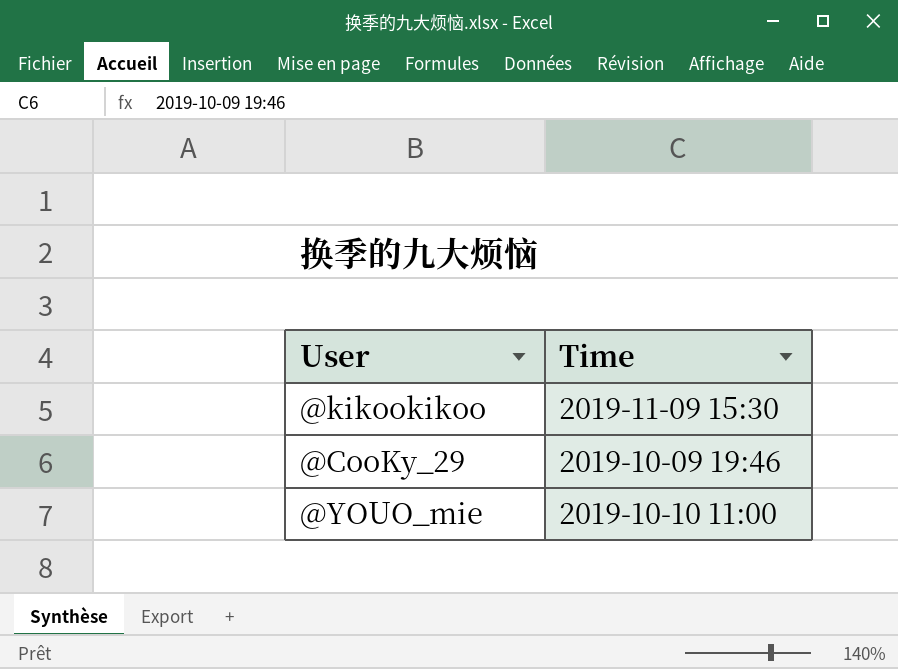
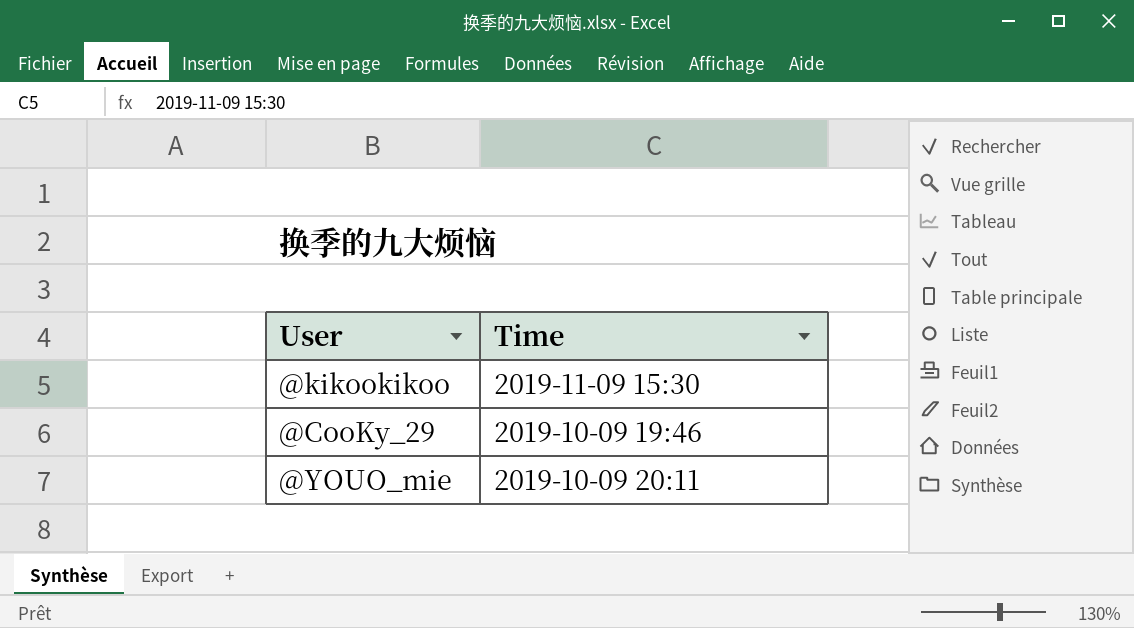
@YOUO_mie | Time: 2019-10-10 11:00 -> 2019-10-09 20:11

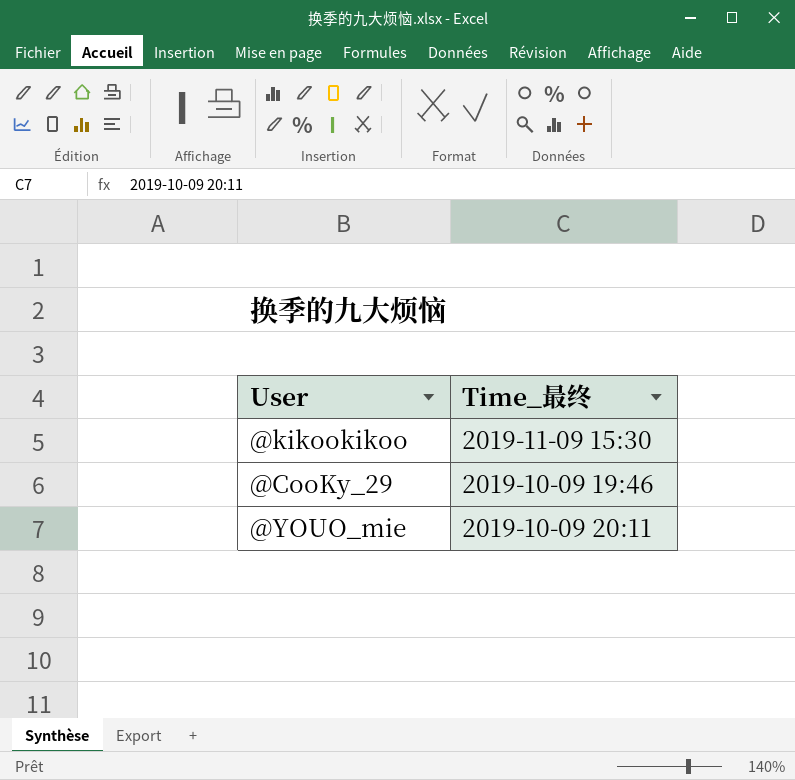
column name: Time -> Time_最终

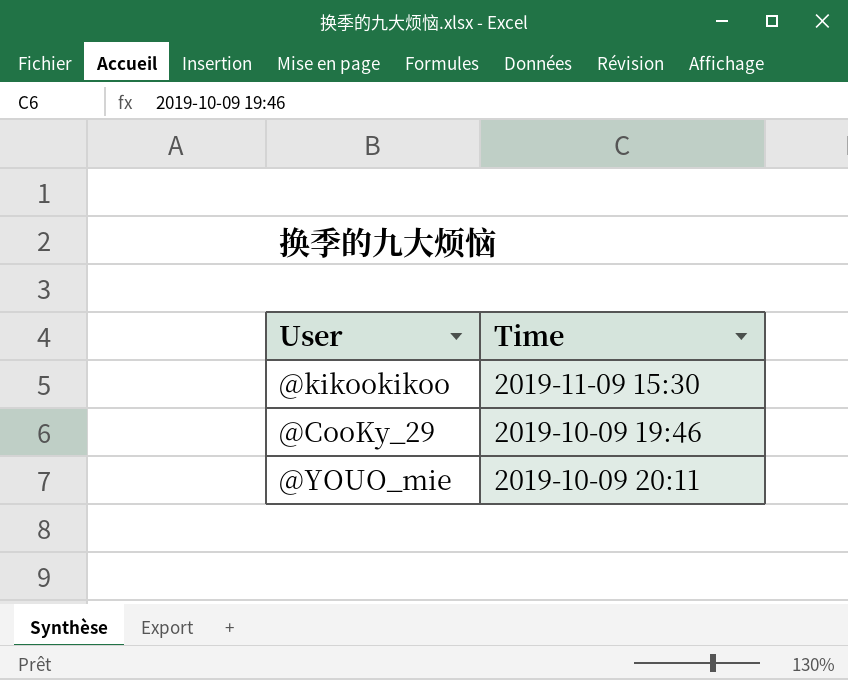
column name: Time_最终 -> Time

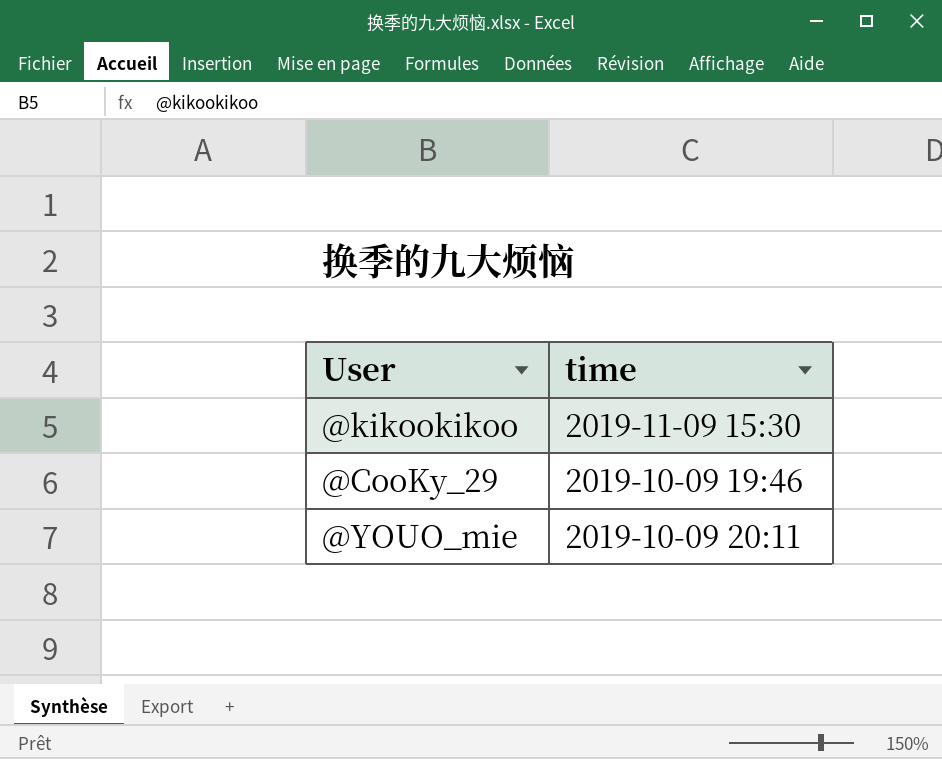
column name: Time -> time

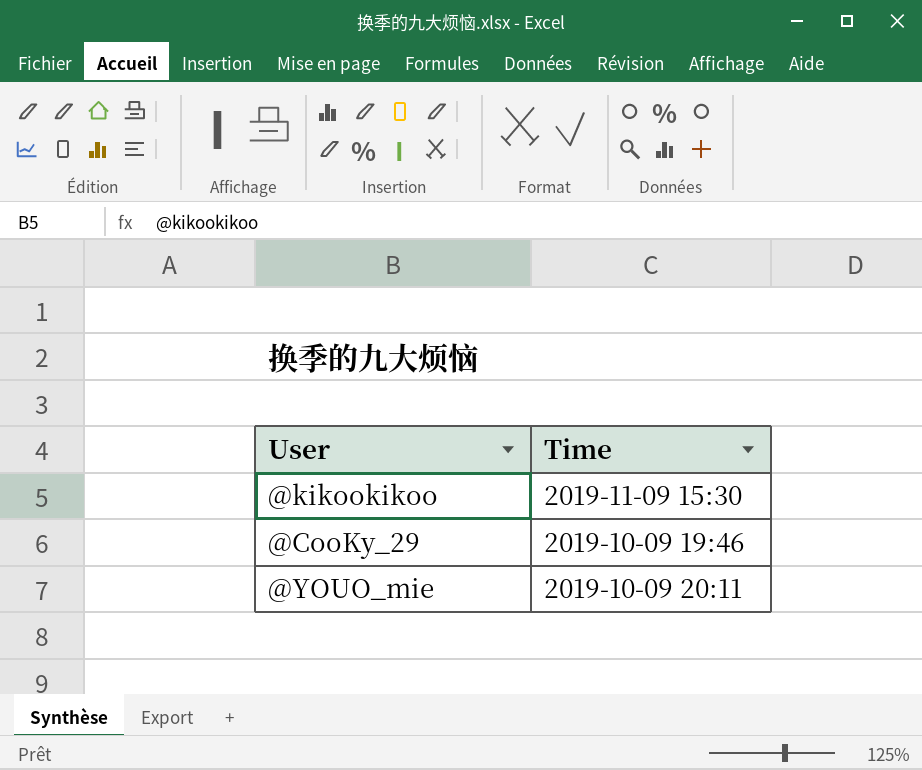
column name: time -> Time

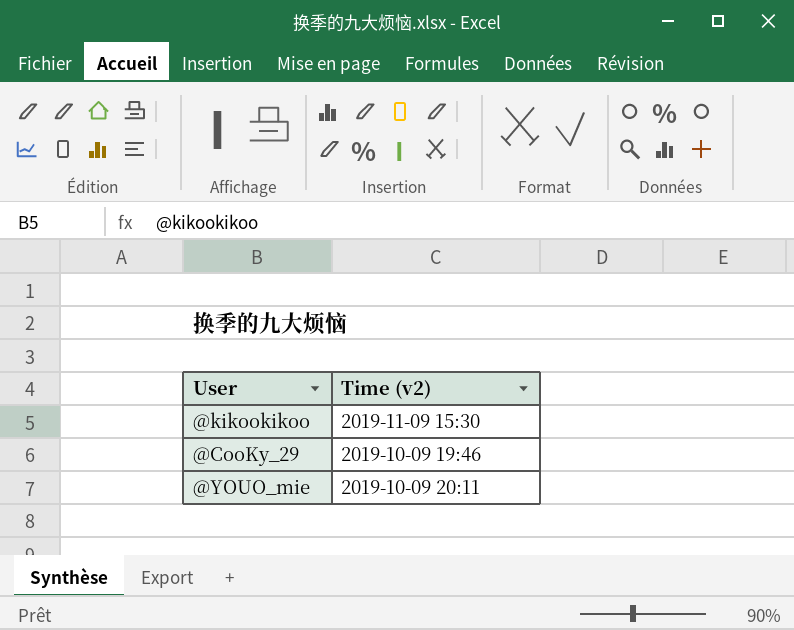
column name: Time -> Time (v2)

